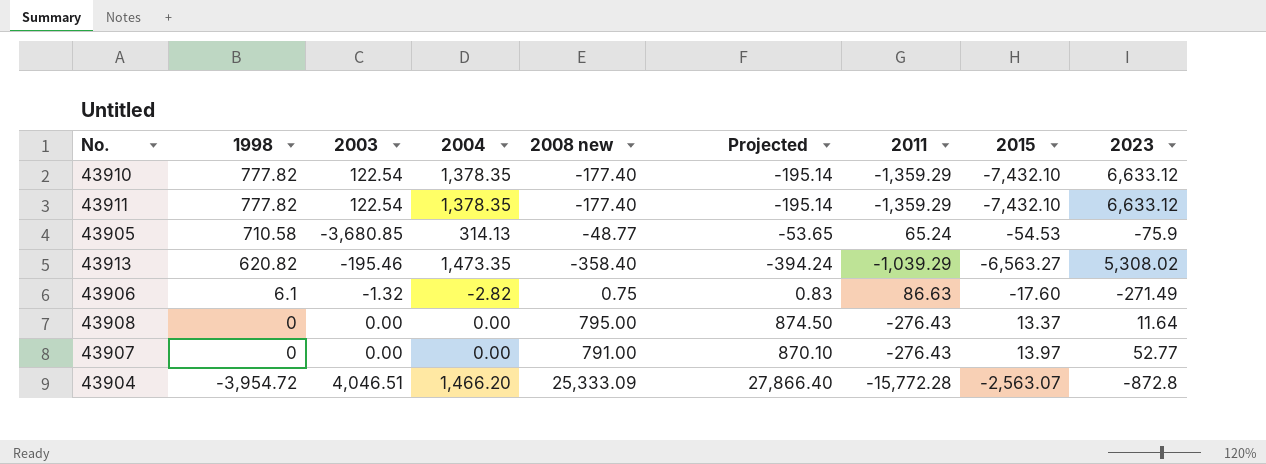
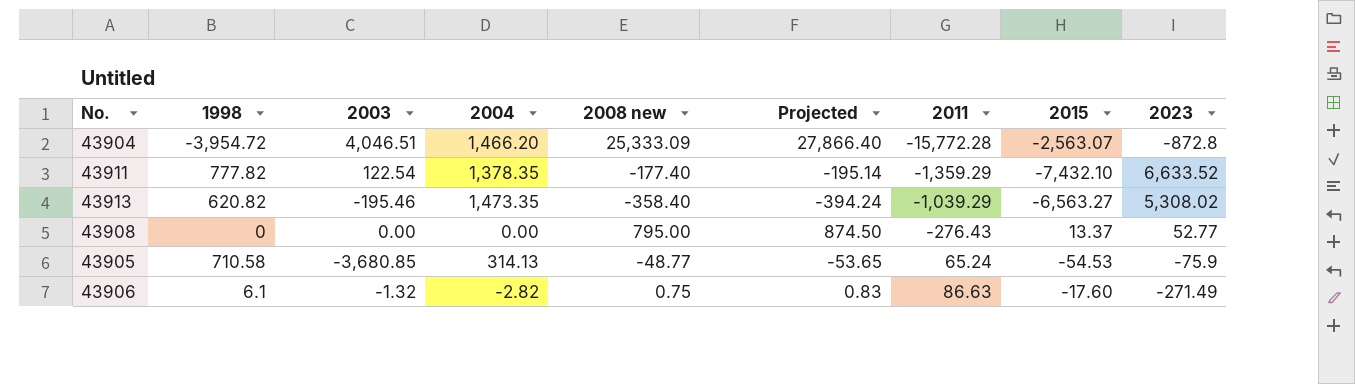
row order: 1998 descending -> 2011 ascending
row 43910: 777.82 | 122.54 | 1,378.35 | -177.40 | -195.14 | -1,359.29 | -7,432.10 | 6,633.12 -> none
row 43907: 0 | 0.00 | 0.00 | 791.00 | 870.10 | -276.43 | 13.97 | 52.77 -> none
43911 | 2023: 6,633.12 -> 6,633.52
43908 | 2023: 11.64 -> 52.77

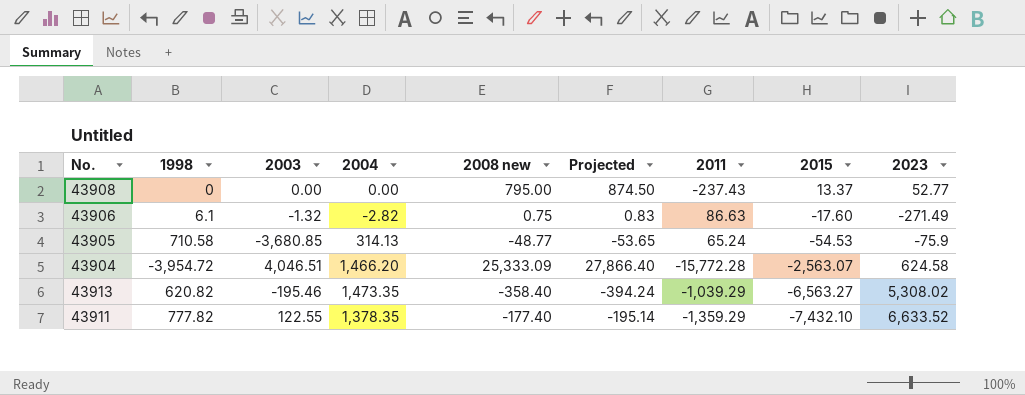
row order: 2011 ascending -> 2015 descending
43908 | 2011: -276.43 -> -237.43
43904 | 2023: -872.8 -> 624.58
43911 | 2003: 122.54 -> 122.55

